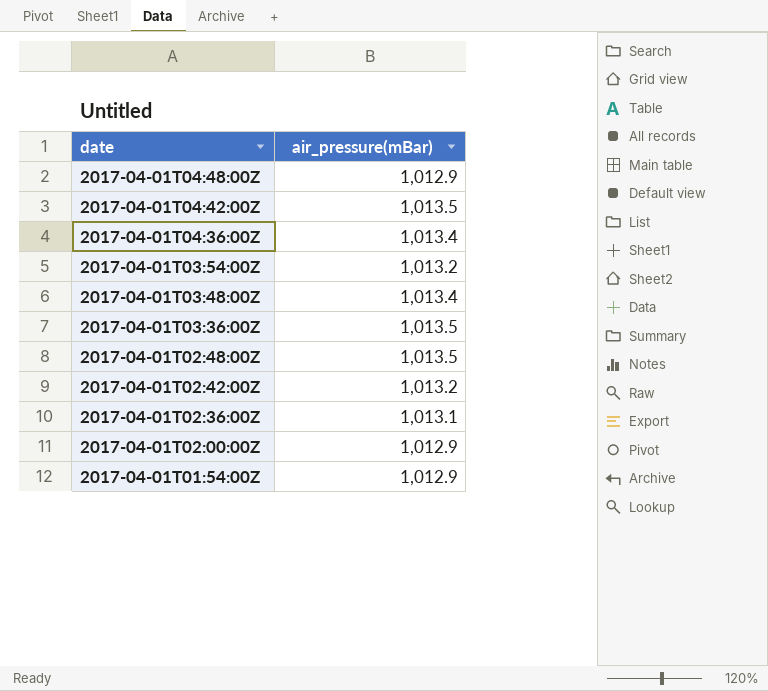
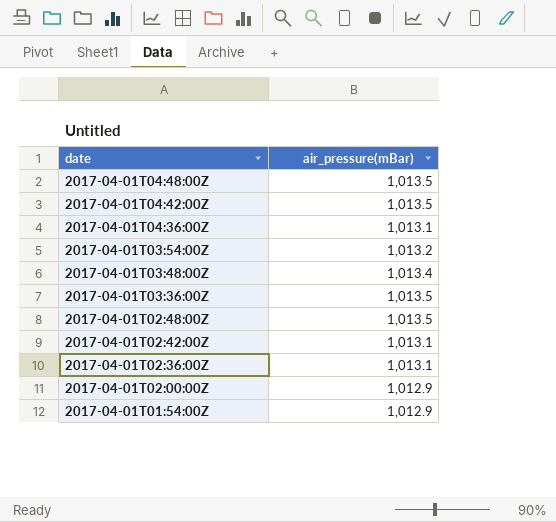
2017-04-01T04:48:00Z | air_pressure(mBar): 1,012.9 -> 1,013.5
2017-04-01T04:36:00Z | air_pressure(mBar): 1,013.4 -> 1,013.1
2017-04-01T02:42:00Z | air_pressure(mBar): 1,013.2 -> 1,013.1

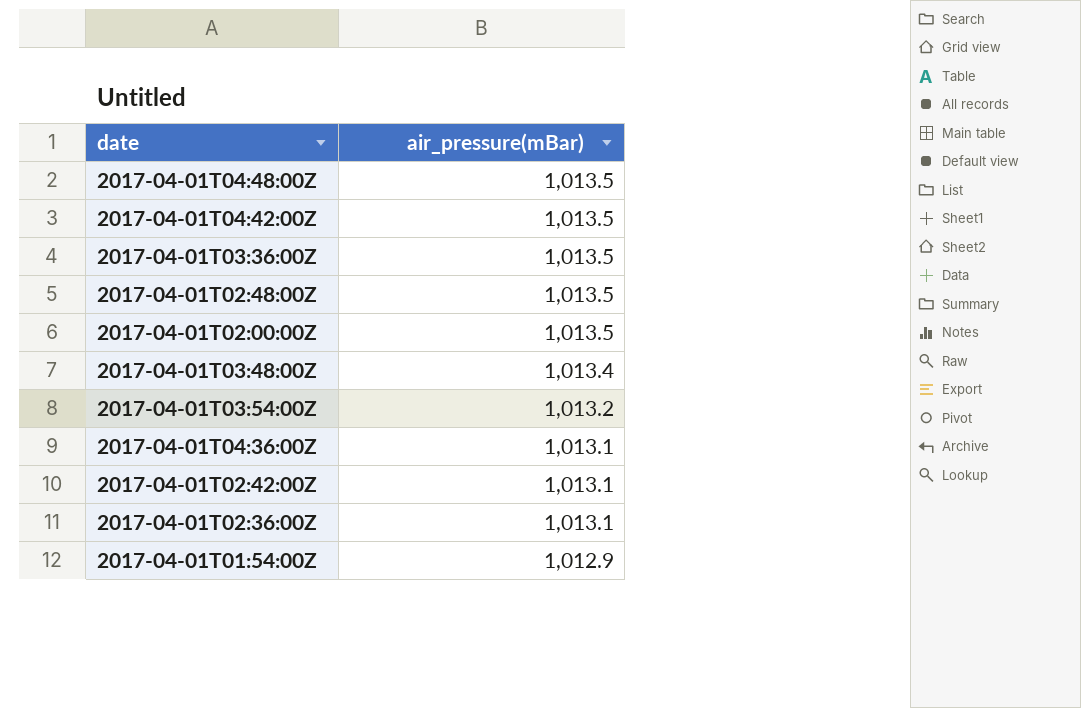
row order: date descending -> air_pressure(mBar) descending
2017-04-01T02:00:00Z | air_pressure(mBar): 1,012.9 -> 1,013.5

